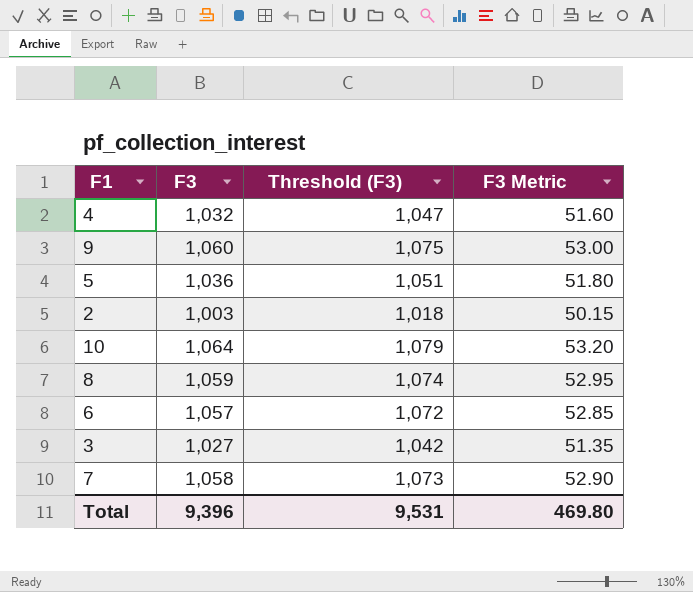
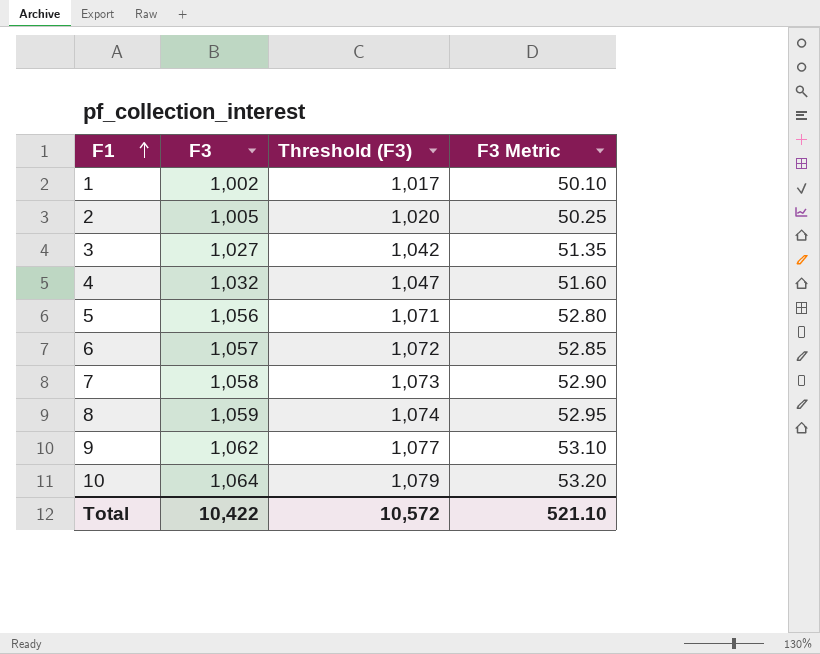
row order: none -> F1 ascending
row 1: none -> 1,002 | 1,017 | 50.10
2 | F3: 1,003 -> 1,005
2 | Threshold (F3): 1,018 -> 1,020
2 | F3 Metric: 50.15 -> 50.25
5 | F3: 1,036 -> 1,056
5 | Threshold (F3): 1,051 -> 1,071
5 | F3 Metric: 51.80 -> 52.80
9 | F3: 1,060 -> 1,062
9 | Threshold (F3): 1,075 -> 1,077
9 | F3 Metric: 53.00 -> 53.10
Total | F3: 9,396 -> 10,422
Total | Threshold (F3): 9,531 -> 10,572
Total | F3 Metric: 469.80 -> 521.10

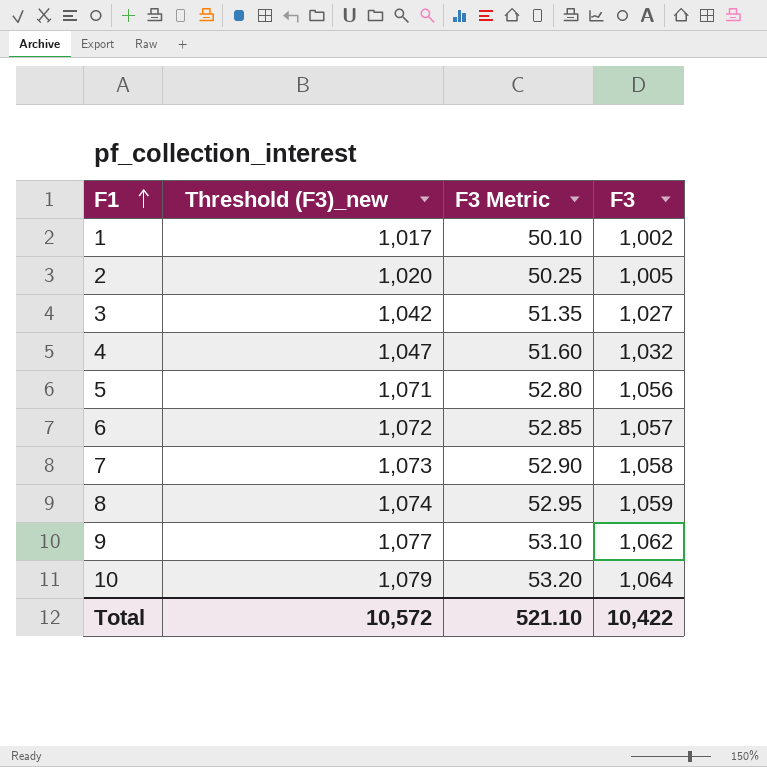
column name: Threshold (F3) -> Threshold (F3)_new
column F3 | position: 2 -> 4

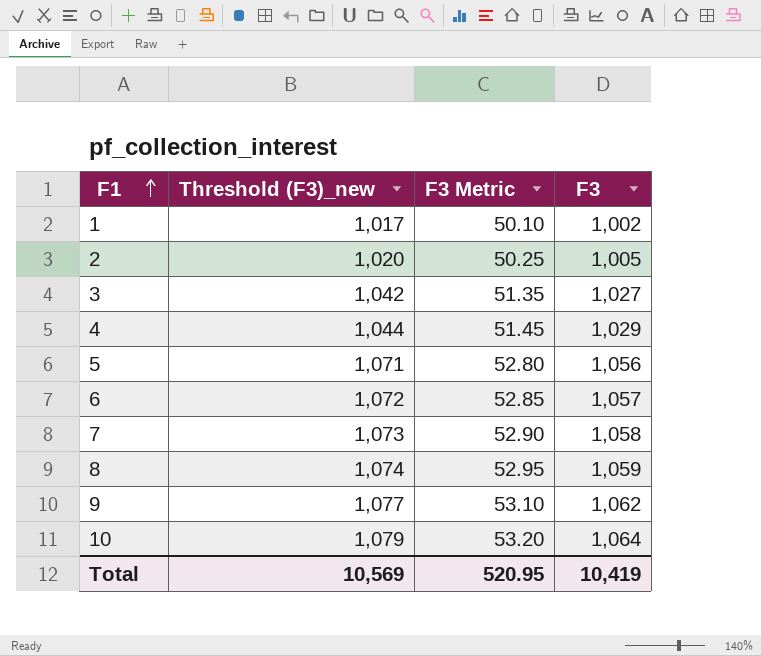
4 | Threshold (F3)_new: 1,047 -> 1,044
4 | F3 Metric: 51.60 -> 51.45
4 | F3: 1,032 -> 1,029
Total | Threshold (F3)_new: 10,572 -> 10,569
Total | F3 Metric: 521.10 -> 520.95
Total | F3: 10,422 -> 10,419

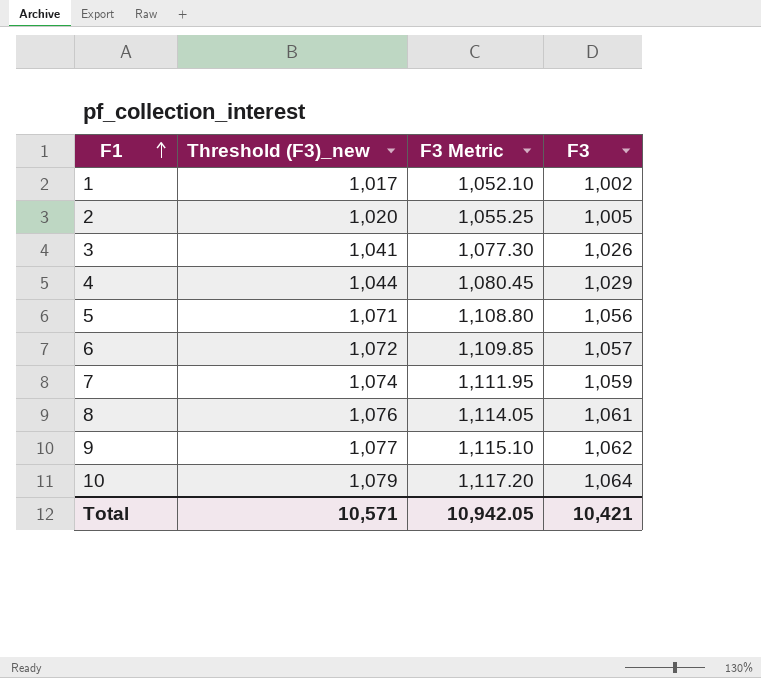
column F3 Metric | formula: [F3] * 0.05 -> [F3] * 1.05
3 | Threshold (F3)_new: 1,042 -> 1,041
3 | F3: 1,027 -> 1,026
7 | Threshold (F3)_new: 1,073 -> 1,074
7 | F3: 1,058 -> 1,059
8 | Threshold (F3)_new: 1,074 -> 1,076
8 | F3: 1,059 -> 1,061
Total | Threshold (F3)_new: 10,569 -> 10,571
Total | F3 Metric: 520.95 -> 10,942.05
Total | F3: 10,419 -> 10,421

